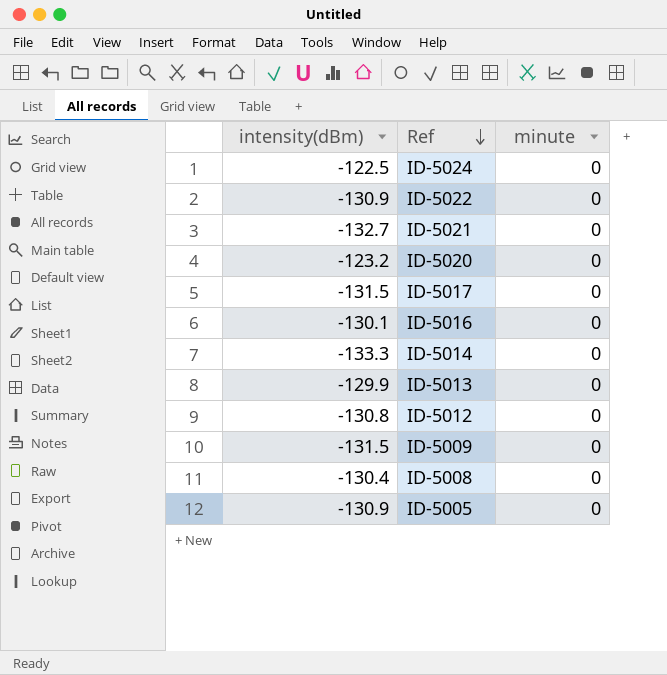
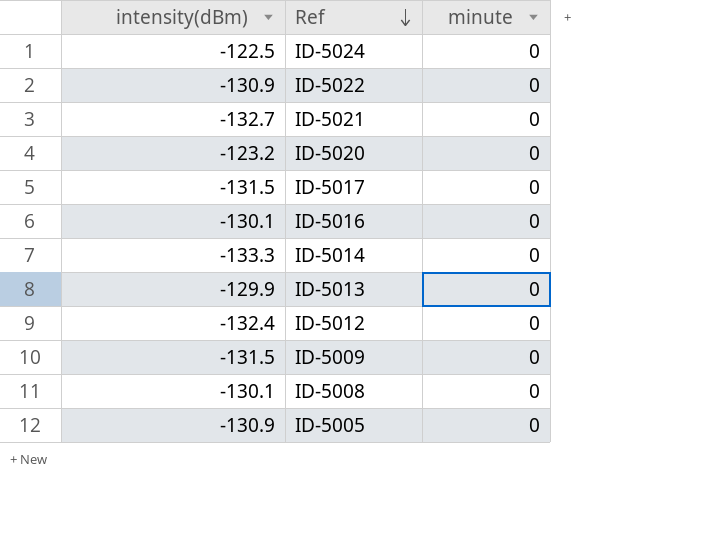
ID-5012 | intensity(dBm): -130.8 -> -132.4
ID-5008 | intensity(dBm): -130.4 -> -130.1

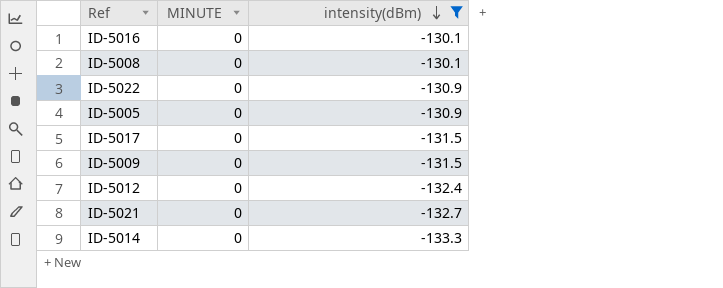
filter: none -> intensity(dBm) <= -130.1
row order: Ref descending -> intensity(dBm) descending
column name: minute -> MINUTE
column intensity(dBm) | position: 1 -> 3

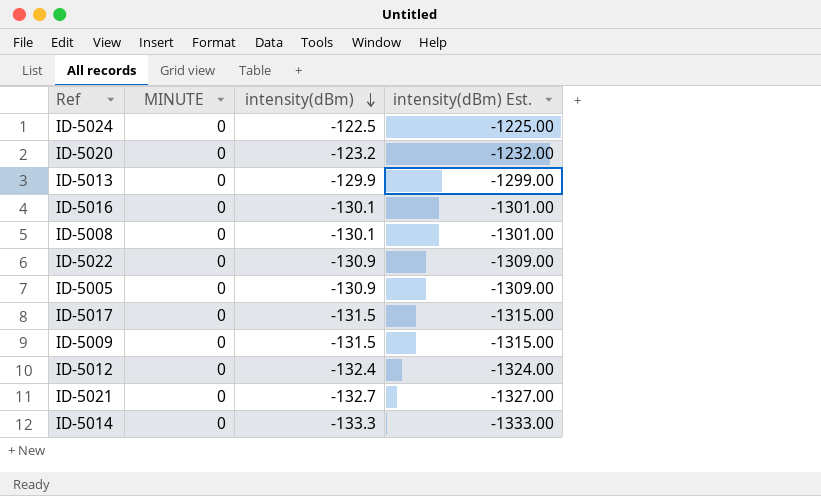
filter: intensity(dBm) <= -130.1 -> none
column intensity(dBm) Est. | formula: none -> [intensity(dBm)] * 10

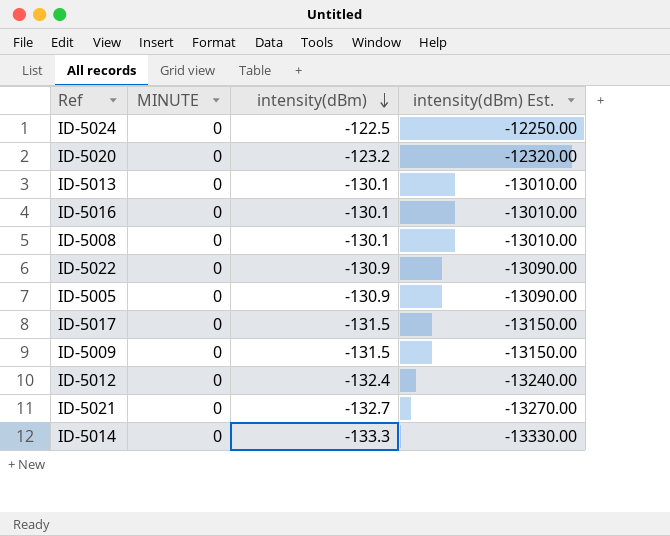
column intensity(dBm) Est. | formula: [intensity(dBm)] * 10 -> [intensity(dBm)] * 100
ID-5013 | intensity(dBm): -129.9 -> -130.1

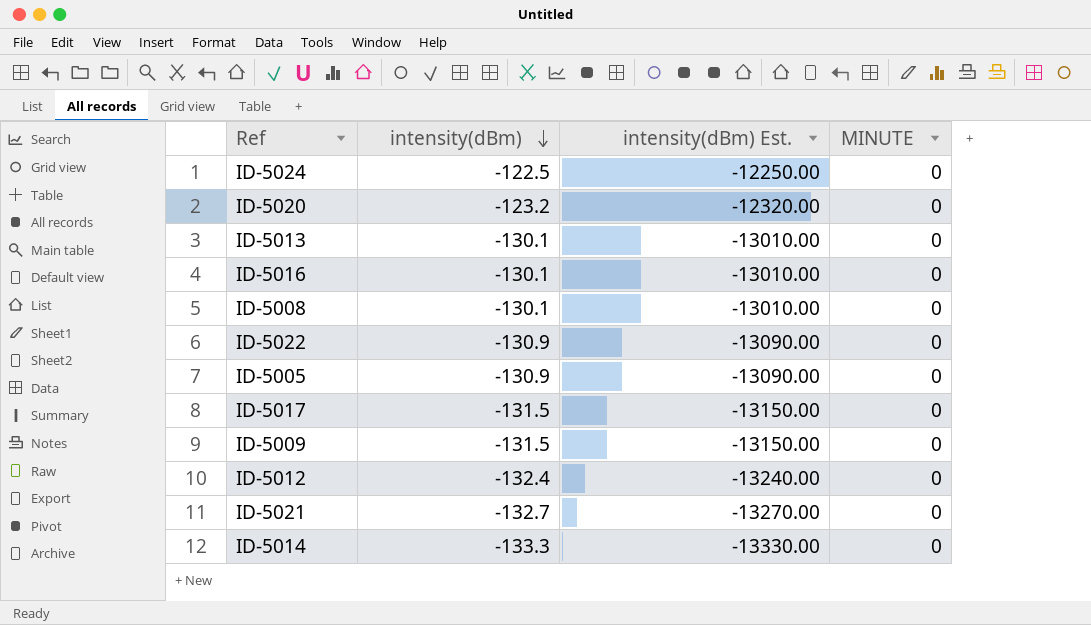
column MINUTE | position: 2 -> 4

